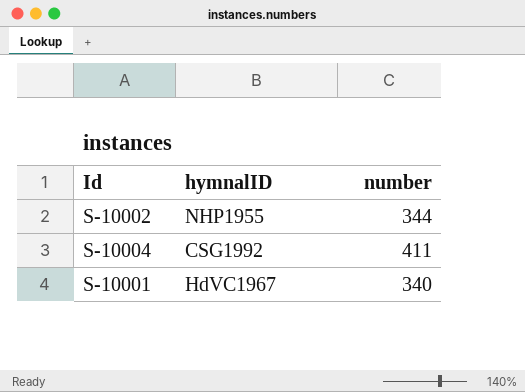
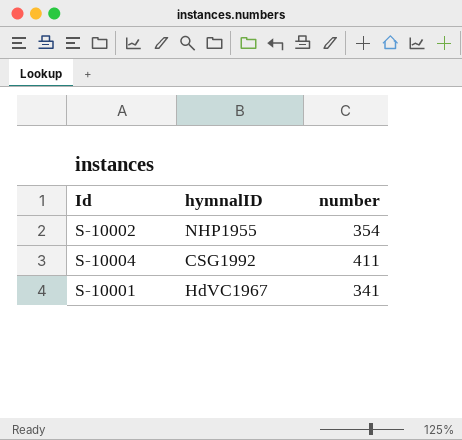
S-10002 | number: 344 -> 354
S-10001 | number: 340 -> 341

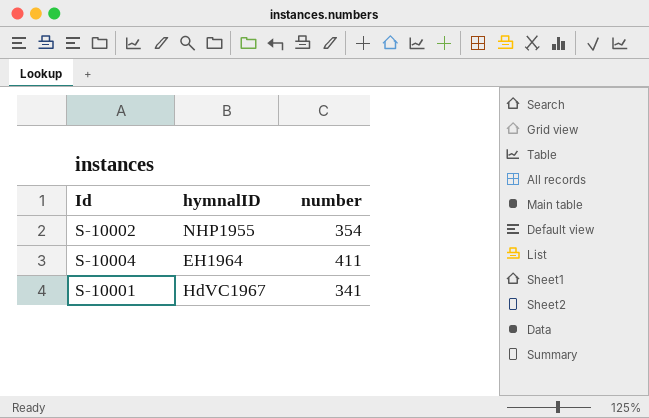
S-10004 | hymnalID: CSG1992 -> EH1964

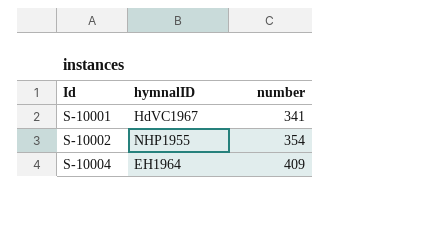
row order: none -> Id ascending
S-10004 | number: 411 -> 409

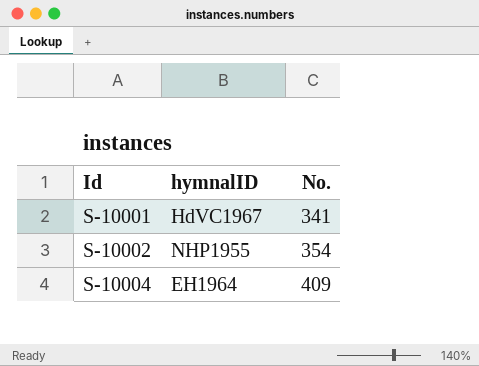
column name: number -> No.

